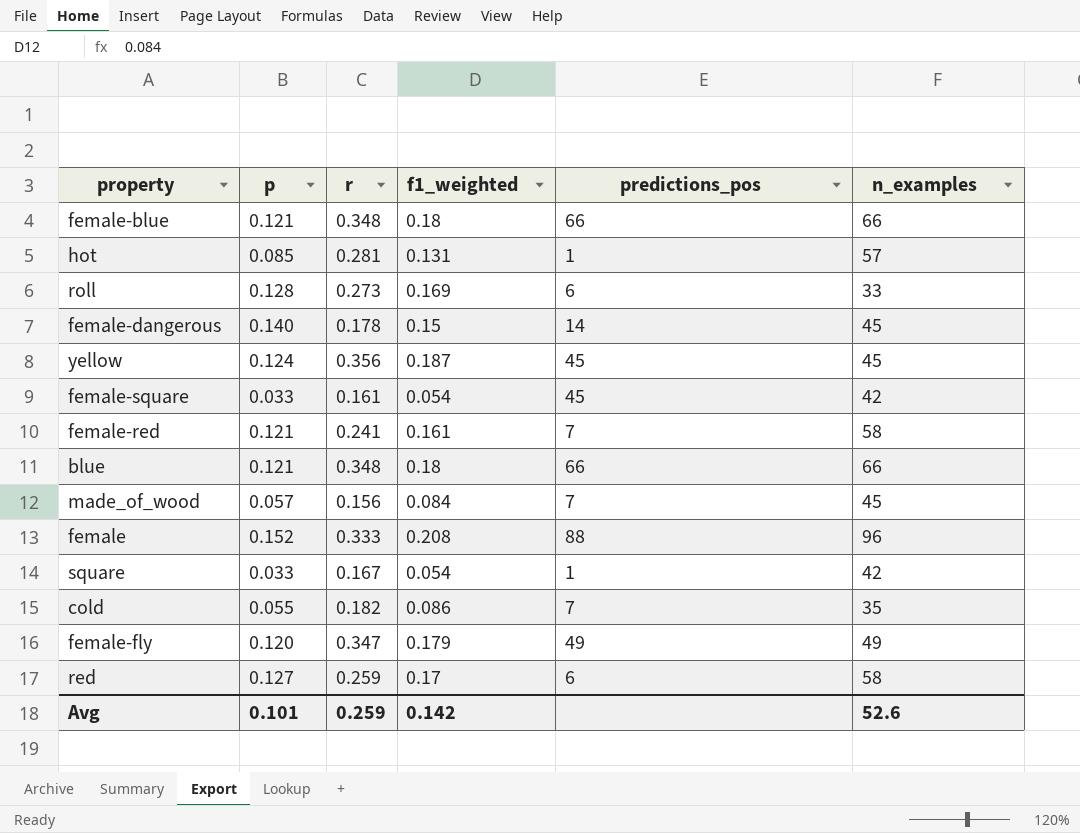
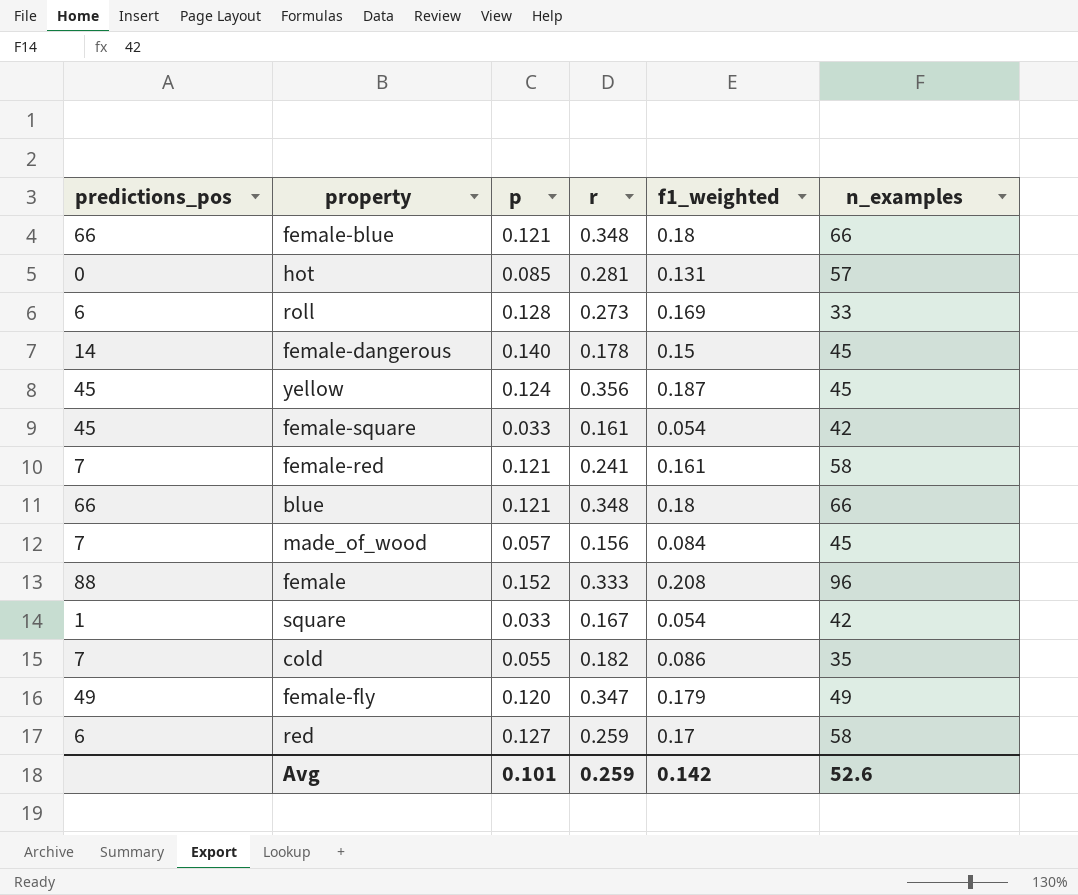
column predictions_pos | position: 5 -> 1
hot | predictions_pos: 1 -> 0

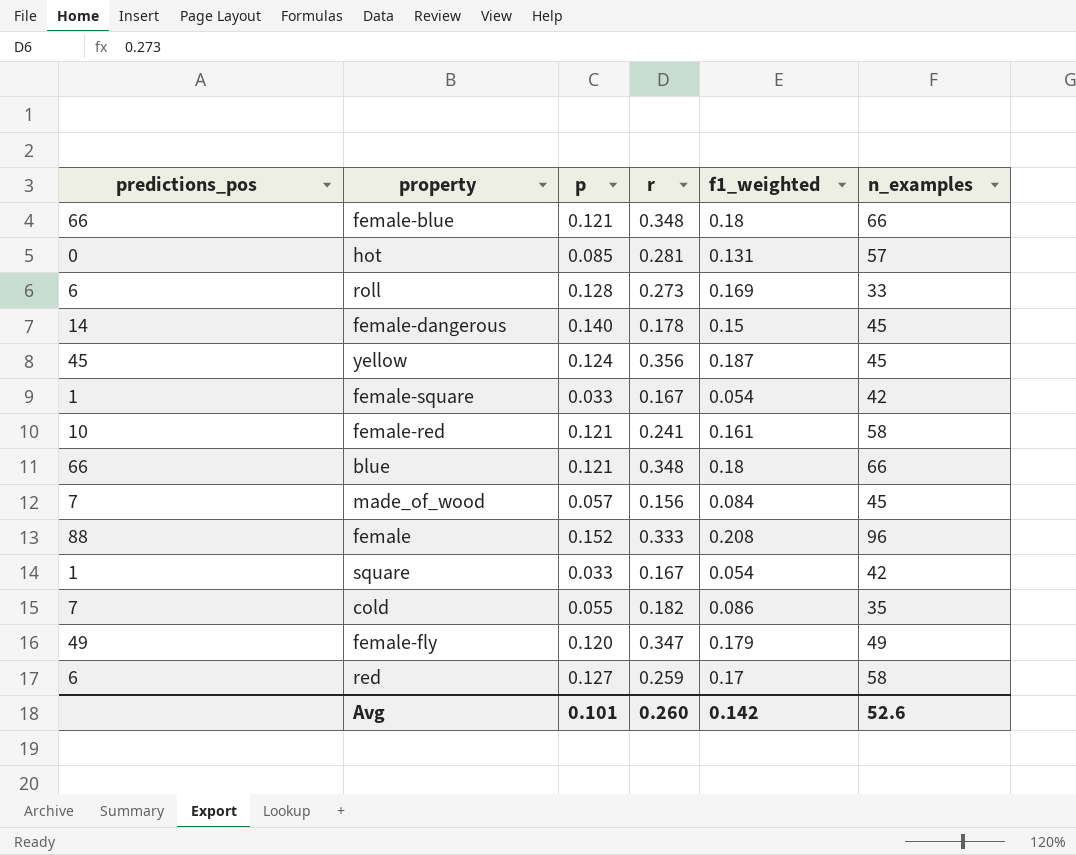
female-square | predictions_pos: 45 -> 1
female-square | r: 0.161 -> 0.167
female-red | predictions_pos: 7 -> 10
Avg | r: 0.259 -> 0.260

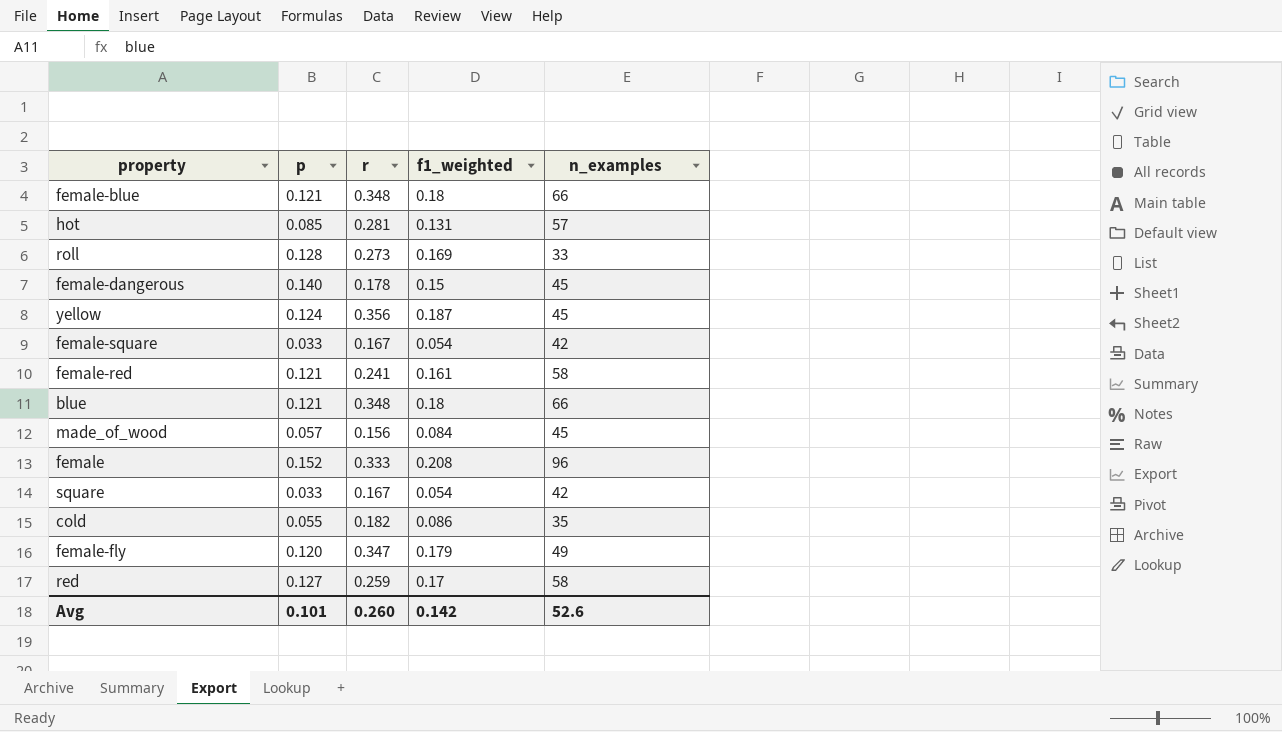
column predictions_pos | position: 1 -> none

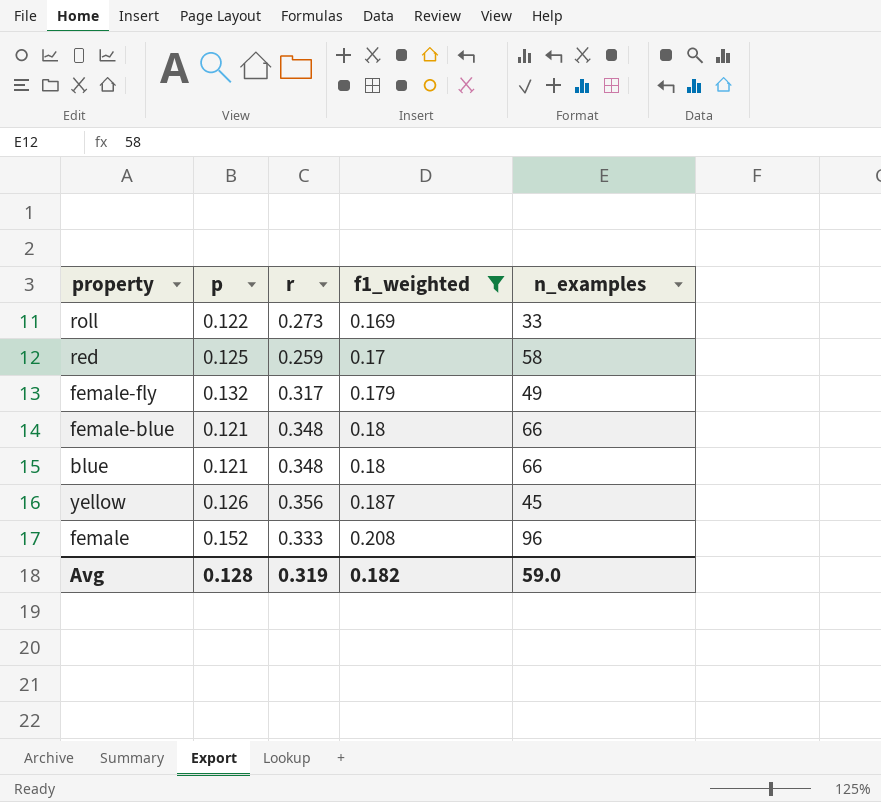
filter: none -> f1_weighted >= 0.169
row order: none -> f1_weighted ascending
roll | p: 0.128 -> 0.122
red | p: 0.127 -> 0.125
female-fly | p: 0.120 -> 0.132
female-fly | r: 0.347 -> 0.317
yellow | p: 0.124 -> 0.126
Avg | p: 0.101 -> 0.128
Avg | r: 0.260 -> 0.319
Avg | f1_weighted: 0.142 -> 0.182
Avg | n_examples: 52.6 -> 59.0

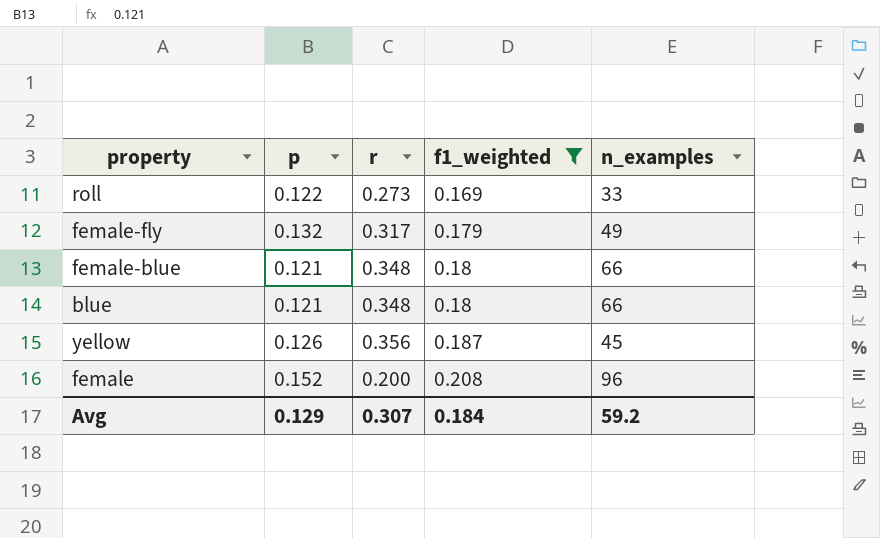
row red: 0.125 | 0.259 | 0.17 | 58 -> none
female | r: 0.333 -> 0.200
Avg | p: 0.128 -> 0.129
Avg | r: 0.319 -> 0.307
Avg | f1_weighted: 0.182 -> 0.184
Avg | n_examples: 59.0 -> 59.2

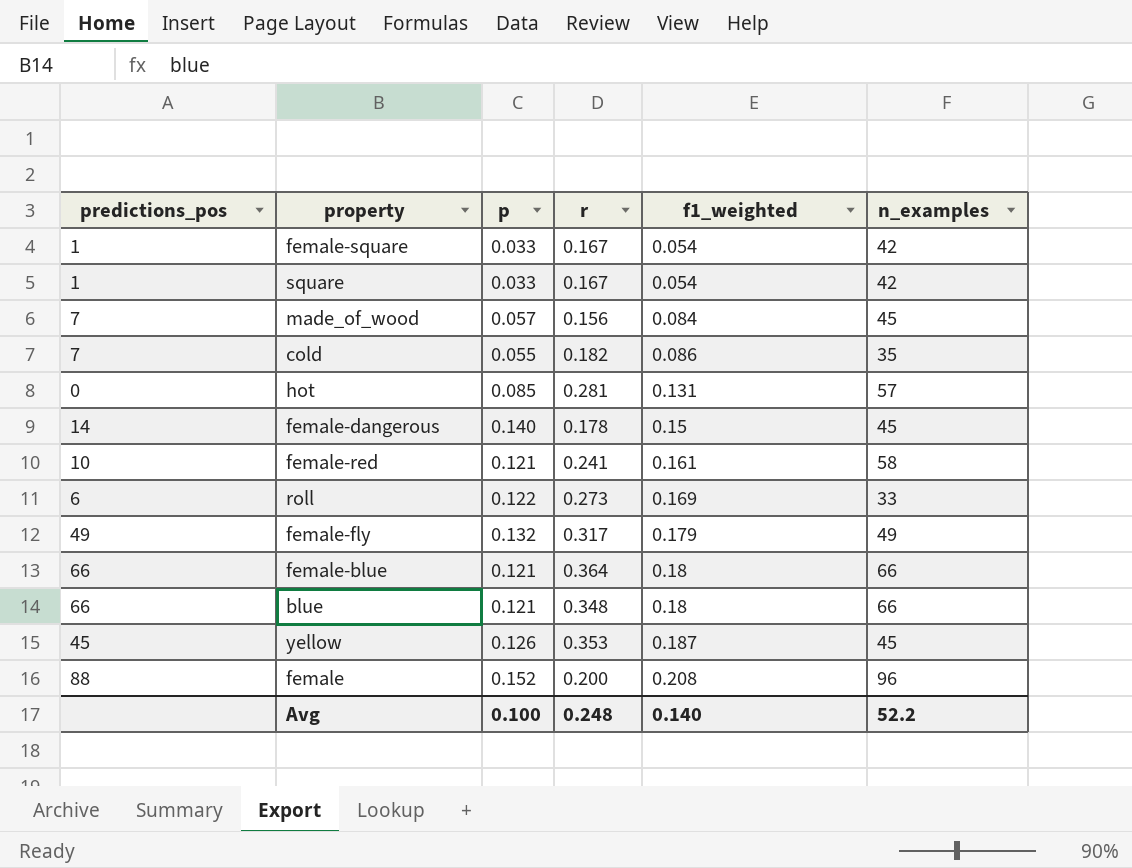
filter: f1_weighted >= 0.169 -> none
column predictions_pos | position: none -> 1
female-blue | r: 0.348 -> 0.364
yellow | r: 0.356 -> 0.353
Avg | p: 0.129 -> 0.100
Avg | r: 0.307 -> 0.248
Avg | f1_weighted: 0.184 -> 0.140
Avg | n_examples: 59.2 -> 52.2

